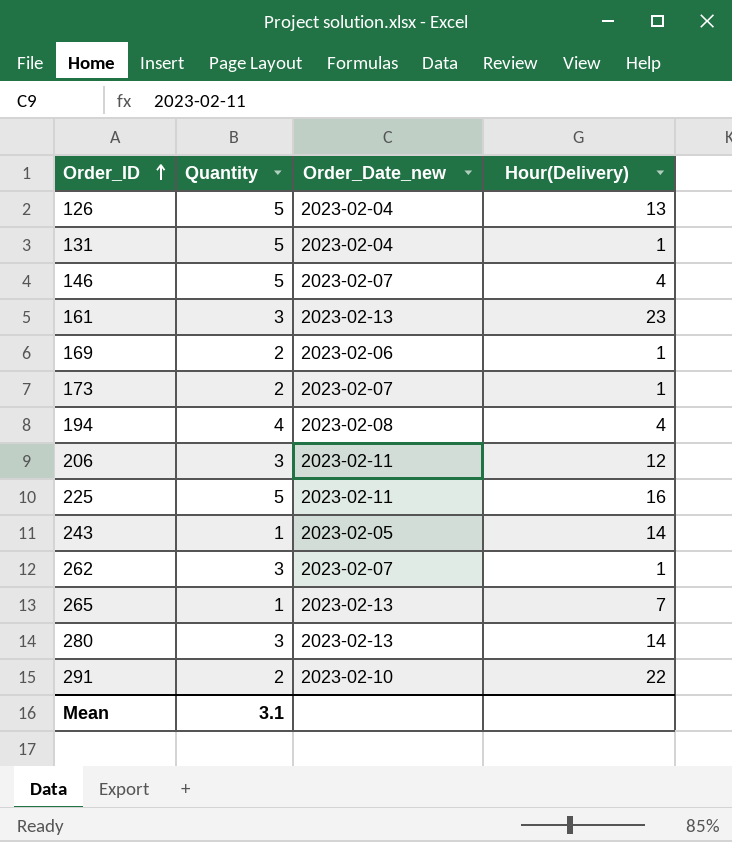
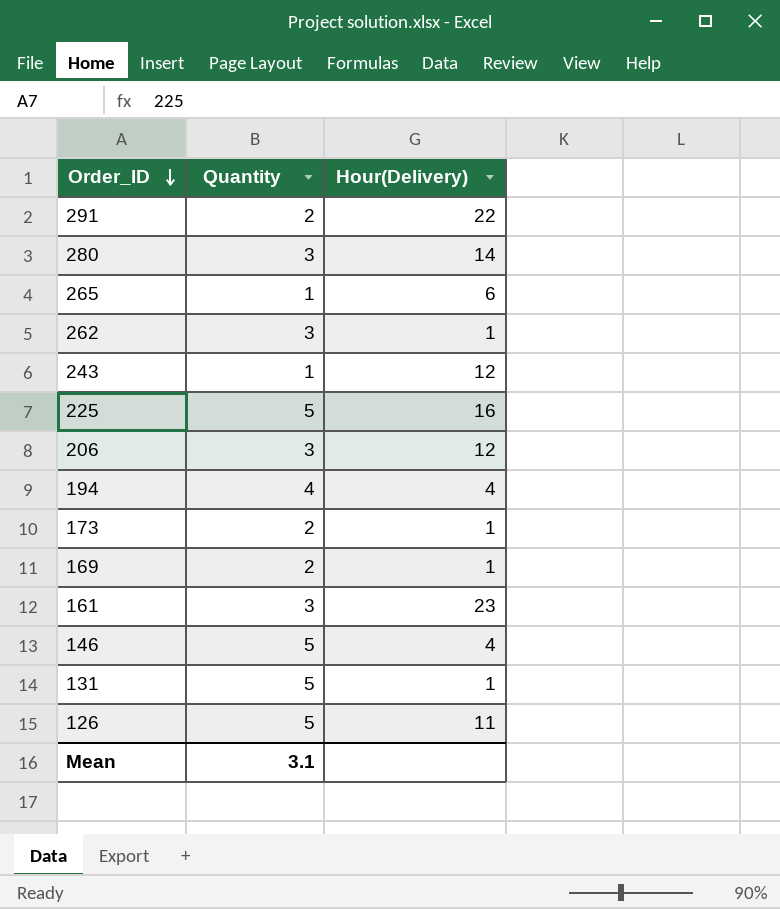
row order: Order_ID ascending -> Order_ID descending
column Order_Date_new | position: 3 -> none
265 | Hour(Delivery): 7 -> 6
243 | Hour(Delivery): 14 -> 12
126 | Hour(Delivery): 13 -> 11

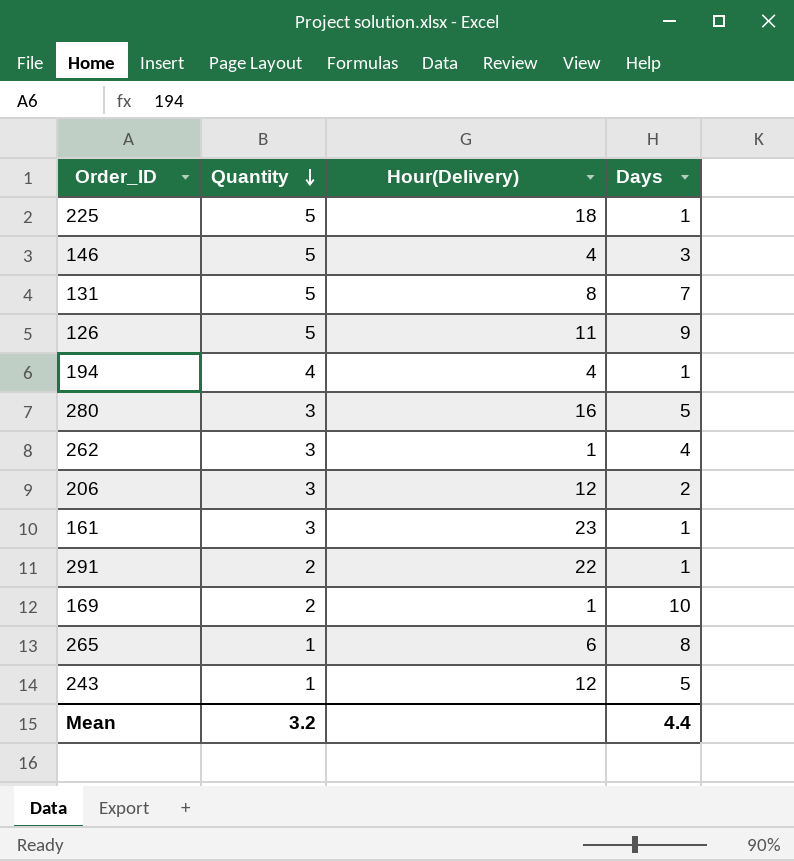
row order: Order_ID descending -> Quantity descending
column Days | position: none -> 4
row 173: 2 | 1 -> none
225 | Hour(Delivery): 16 -> 18
131 | Hour(Delivery): 1 -> 8
280 | Hour(Delivery): 14 -> 16
Mean | Quantity: 3.1 -> 3.2

